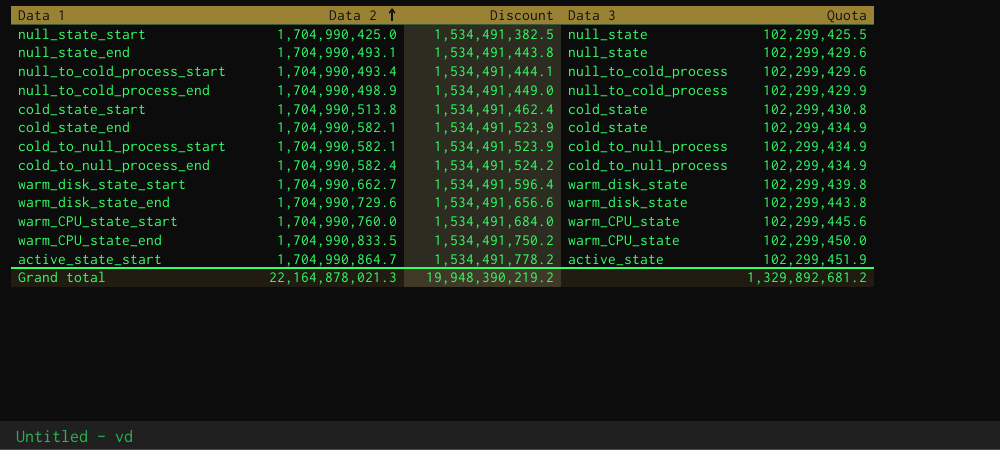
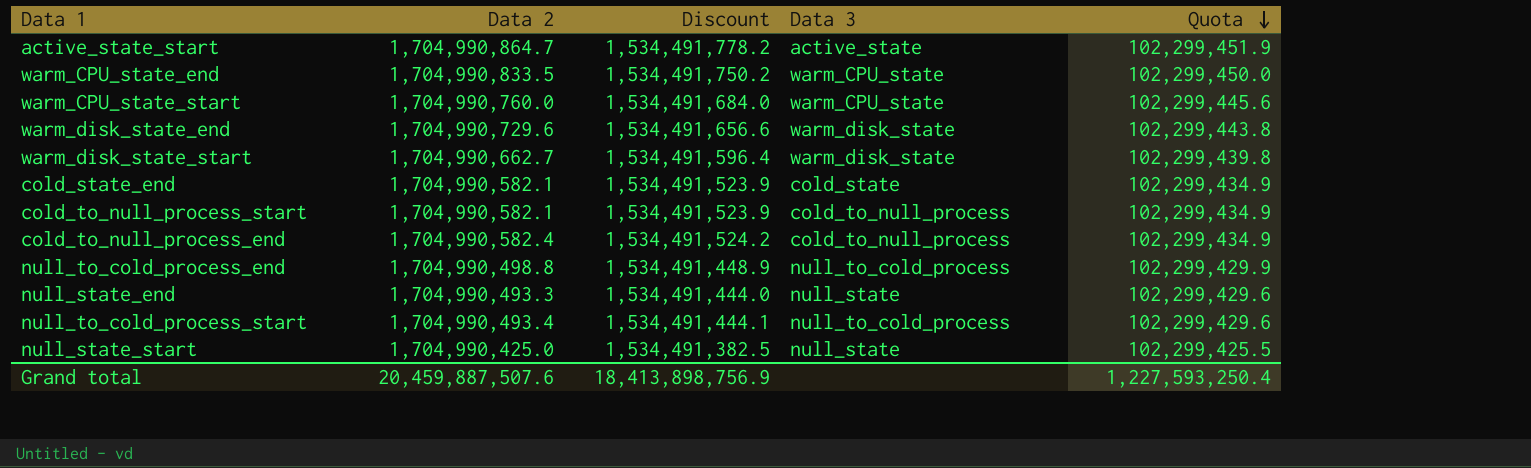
row order: Data 2 ascending -> Quota descending
row cold_state_start: 1,704,990,513.8 | 1,534,491,462.4 | cold_state | 102,299,430.8 -> none
null_to_cold_process_end | Data 2: 1,704,990,498.9 -> 1,704,990,498.8
null_to_cold_process_end | Discount: 1,534,491,449.0 -> 1,534,491,448.9
null_state_end | Data 2: 1,704,990,493.1 -> 1,704,990,493.3
null_state_end | Discount: 1,534,491,443.8 -> 1,534,491,444.0
Grand total | Data 2: 22,164,878,021.3 -> 20,459,887,507.6
Grand total | Discount: 19,948,390,219.2 -> 18,413,898,756.9
Grand total | Quota: 1,329,892,681.2 -> 1,227,593,250.4

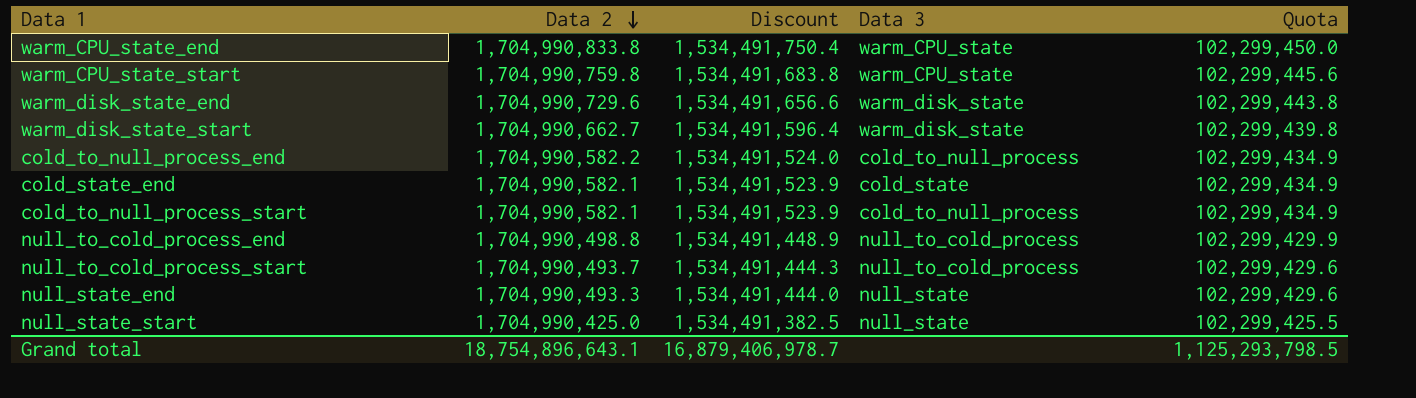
row order: Quota descending -> Data 2 descending
row active_state_start: 1,704,990,864.7 | 1,534,491,778.2 | active_state | 102,299,451.9 -> none
warm_CPU_state_end | Data 2: 1,704,990,833.5 -> 1,704,990,833.8
warm_CPU_state_end | Discount: 1,534,491,750.2 -> 1,534,491,750.4
warm_CPU_state_start | Data 2: 1,704,990,760.0 -> 1,704,990,759.8
warm_CPU_state_start | Discount: 1,534,491,684.0 -> 1,534,491,683.8
cold_to_null_process_end | Data 2: 1,704,990,582.4 -> 1,704,990,582.2
cold_to_null_process_end | Discount: 1,534,491,524.2 -> 1,534,491,524.0
null_to_cold_process_start | Data 2: 1,704,990,493.4 -> 1,704,990,493.7
null_to_cold_process_start | Discount: 1,534,491,444.1 -> 1,534,491,444.3
Grand total | Data 2: 20,459,887,507.6 -> 18,754,896,643.1
Grand total | Discount: 18,413,898,756.9 -> 16,879,406,978.7
Grand total | Quota: 1,227,593,250.4 -> 1,125,293,798.5

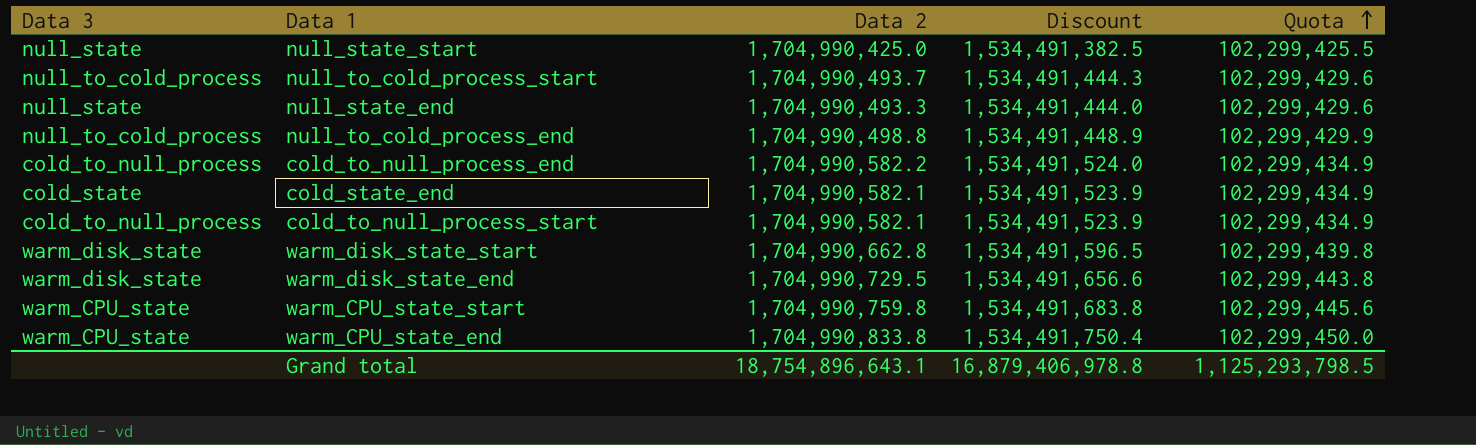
row order: Data 2 descending -> Quota ascending
column Data 3 | position: 4 -> 1
warm_disk_state_start | Data 2: 1,704,990,662.7 -> 1,704,990,662.8
warm_disk_state_start | Discount: 1,534,491,596.4 -> 1,534,491,596.5
warm_disk_state_end | Data 2: 1,704,990,729.6 -> 1,704,990,729.5
Grand total | Discount: 16,879,406,978.7 -> 16,879,406,978.8

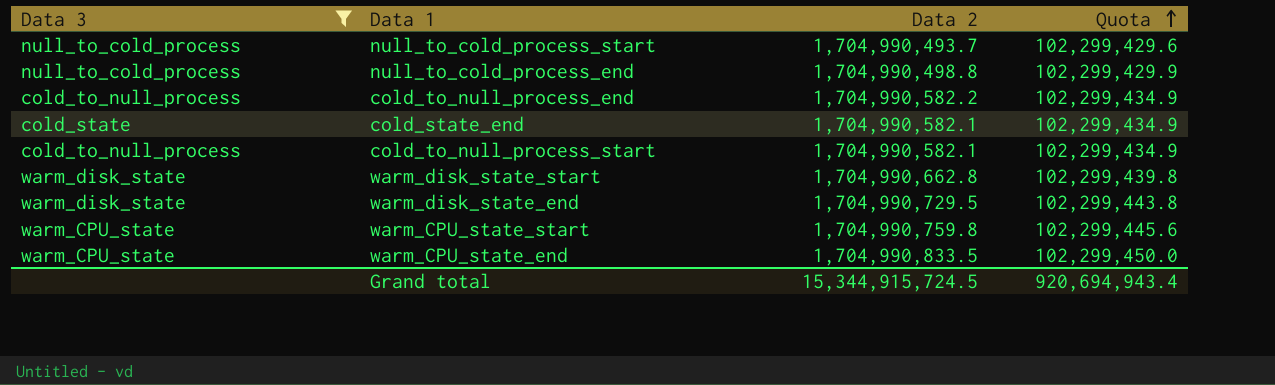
filter: none -> Data 3 != null_state
column Discount | formula: [Data 2] * 0.9 -> none
warm_CPU_state_end | Data 2: 1,704,990,833.8 -> 1,704,990,833.5
Grand total | Data 2: 18,754,896,643.1 -> 15,344,915,724.5
Grand total | Quota: 1,125,293,798.5 -> 920,694,943.4

